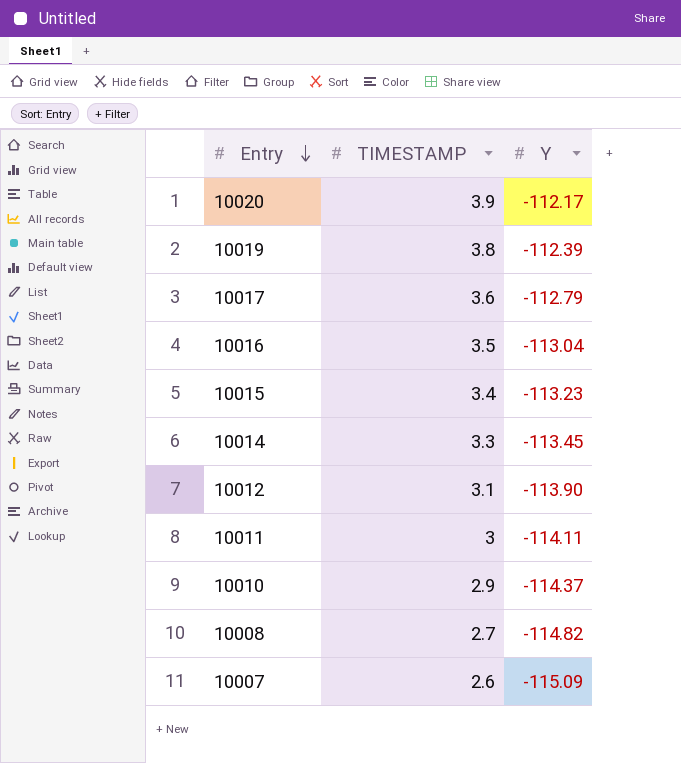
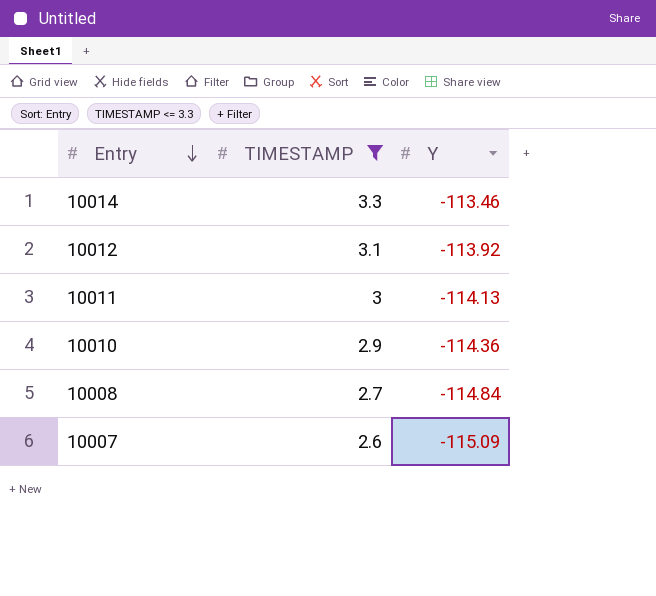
filter: none -> TIMESTAMP <= 3.3
10014 | Y: -113.45 -> -113.46
10012 | Y: -113.90 -> -113.92
10011 | Y: -114.11 -> -114.13
10010 | Y: -114.37 -> -114.36
10008 | Y: -114.82 -> -114.84

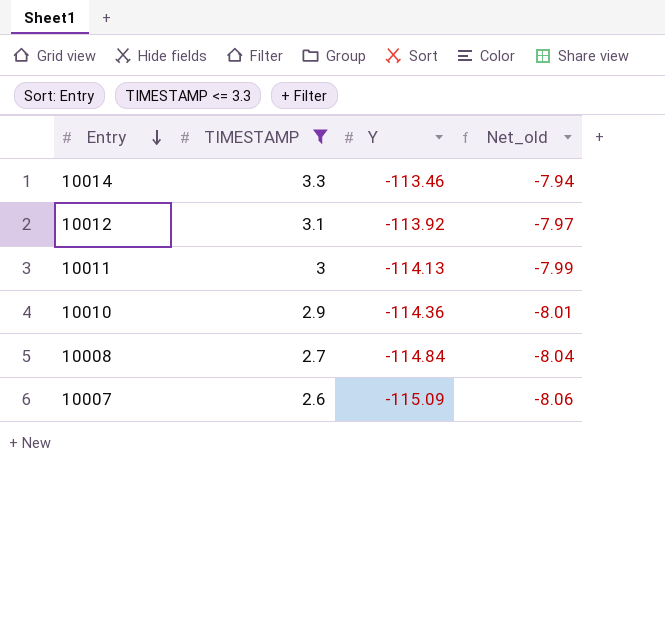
column Net_old | formula: none -> [Y] * 0.07

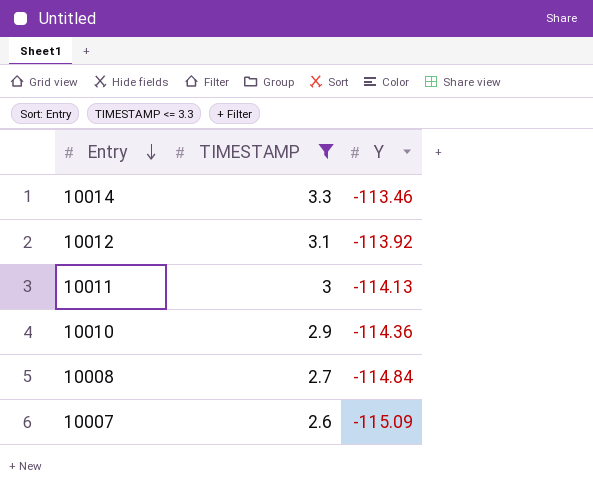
column Net_old | formula: [Y] * 0.07 -> none

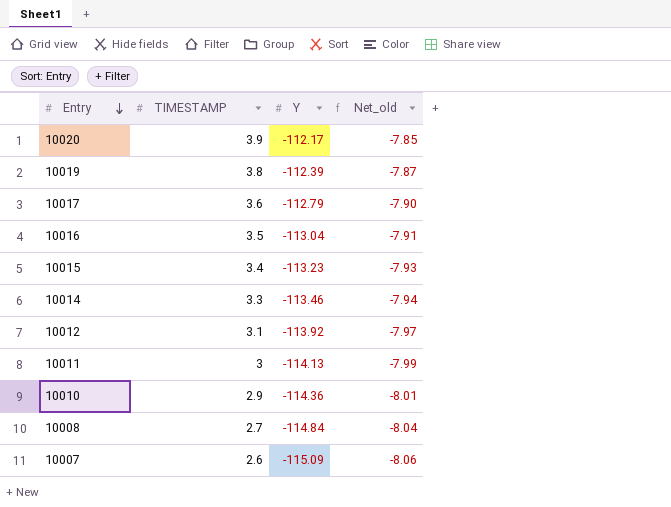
filter: TIMESTAMP <= 3.3 -> none
column Net_old | formula: none -> [Y] * 0.07

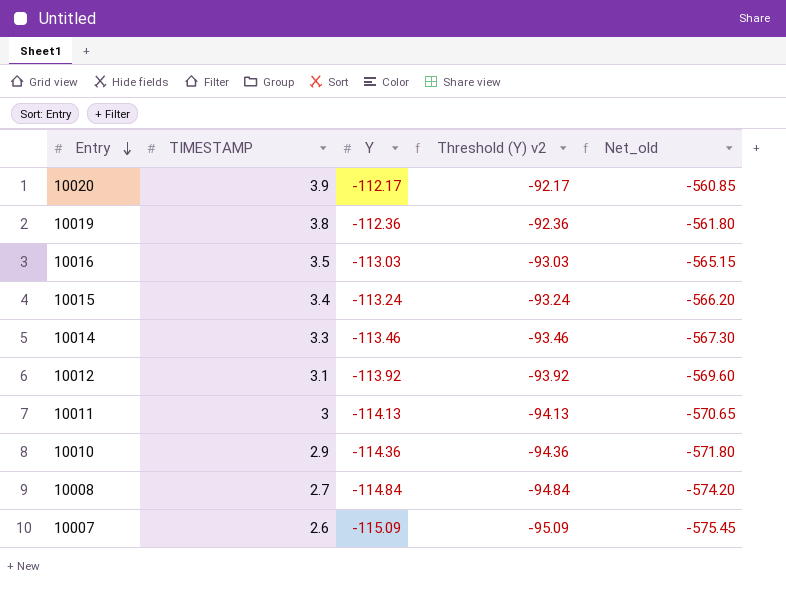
column Threshold (Y) v2 | formula: none -> [Y] + 20
column Net_old | formula: [Y] * 0.07 -> [Y] * 5
row 10017: 3.6 | -112.79 | -7.90 -> none
10019 | Y: -112.39 -> -112.36
10016 | Y: -113.04 -> -113.03
10015 | Y: -113.23 -> -113.24

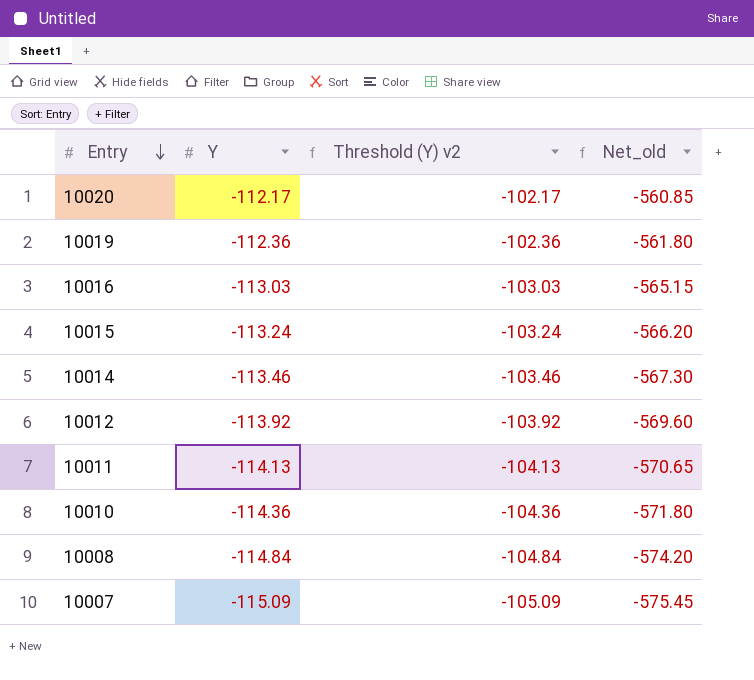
column TIMESTAMP | position: 2 -> none
column Threshold (Y) v2 | formula: [Y] + 20 -> [Y] + 10

